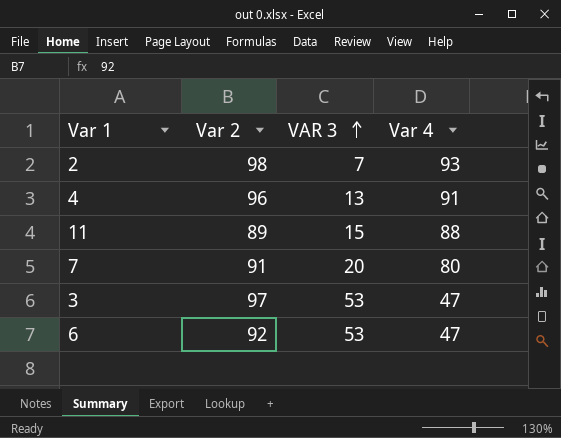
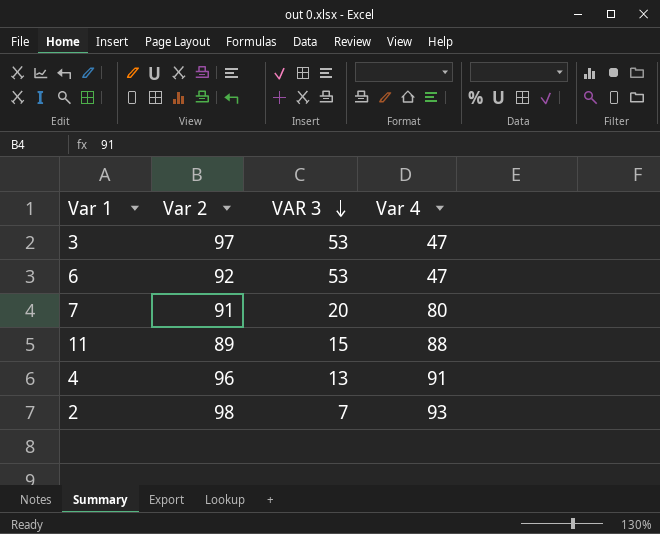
row order: VAR 3 ascending -> VAR 3 descending

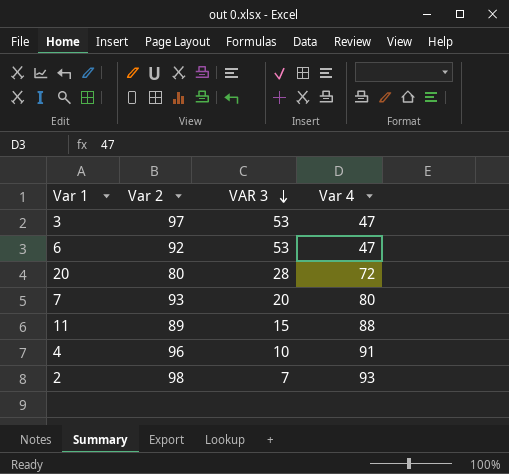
row 20: none -> 80 | 28 | 72
7 | Var 2: 91 -> 93
4 | VAR 3: 13 -> 10

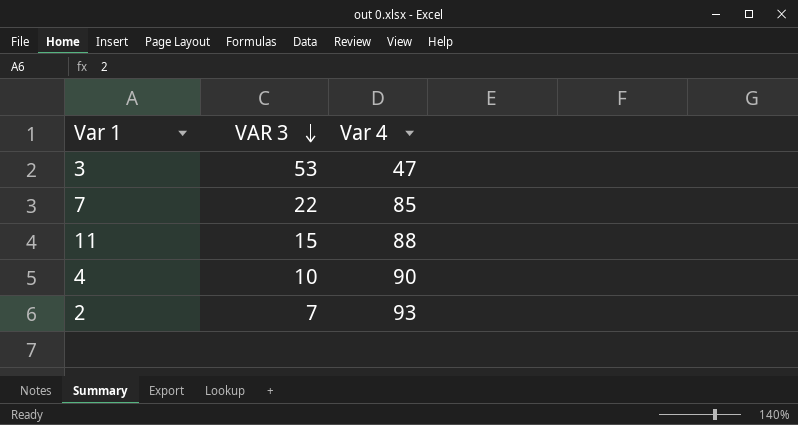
column Var 2 | position: 2 -> none
row 6: 92 | 53 | 47 -> none
row 20: 80 | 28 | 72 -> none
7 | VAR 3: 20 -> 22
7 | Var 4: 80 -> 85
4 | Var 4: 91 -> 90

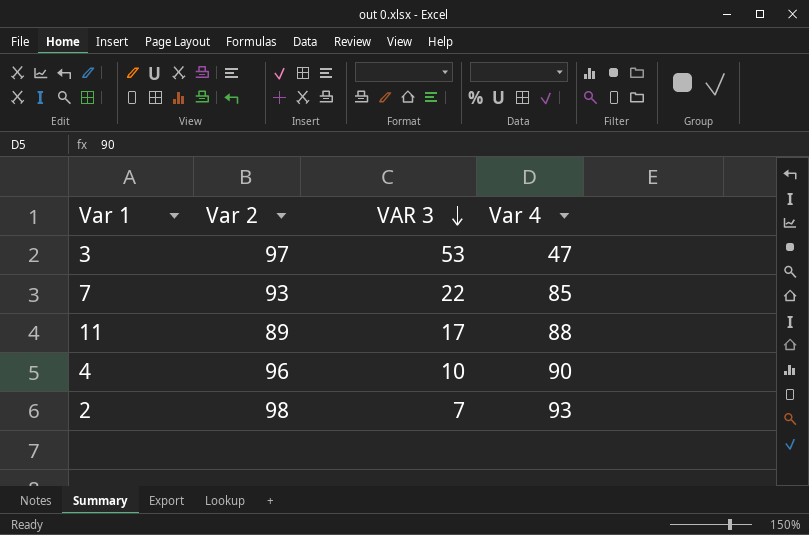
column Var 2 | position: none -> 2
11 | VAR 3: 15 -> 17

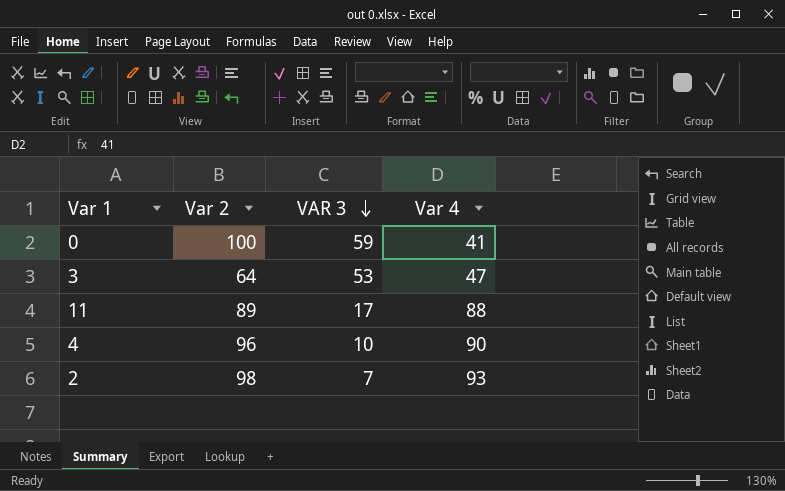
row 7: 93 | 22 | 85 -> none
row 0: none -> 100 | 59 | 41
3 | Var 2: 97 -> 64

